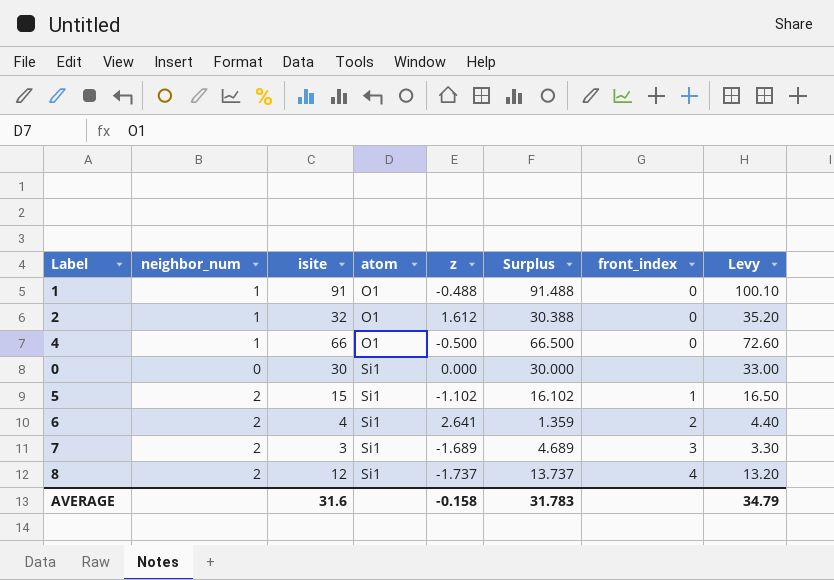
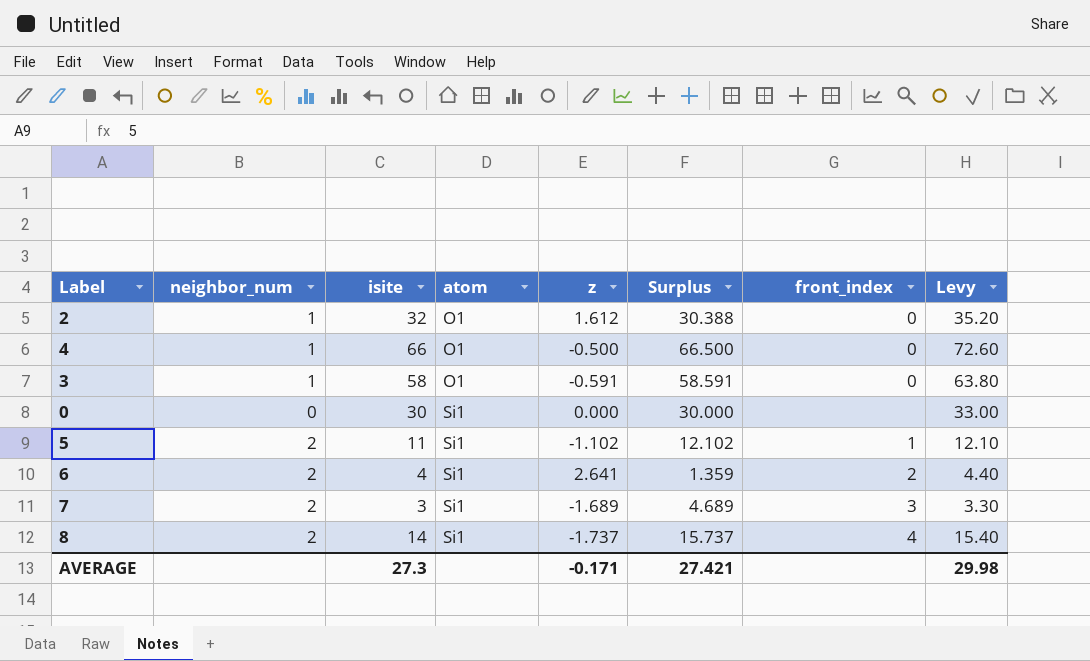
row 1: 1 | 91 | O1 | -0.488 | 91.488 | 0 | 100.10 -> none
row 3: none -> 1 | 58 | O1 | -0.591 | 58.591 | 0 | 63.80
5 | isite: 15 -> 11
5 | Surplus: 16.102 -> 12.102
5 | Levy: 16.50 -> 12.10
8 | isite: 12 -> 14
8 | Surplus: 13.737 -> 15.737
8 | Levy: 13.20 -> 15.40
AVERAGE | isite: 31.6 -> 27.3
AVERAGE | z: -0.158 -> -0.171
AVERAGE | Surplus: 31.783 -> 27.421
AVERAGE | Levy: 34.79 -> 29.98

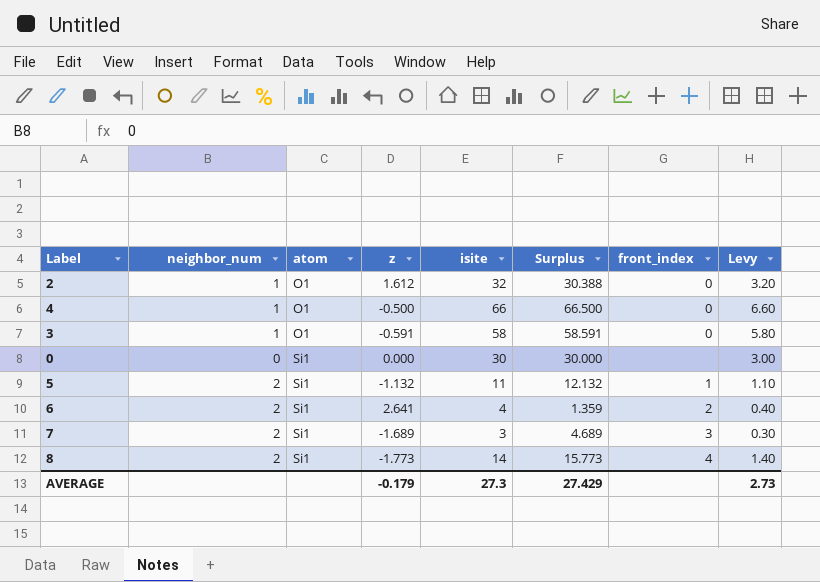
column isite | position: 3 -> 5
column Levy | formula: [isite] * 1.1 -> [isite] * 0.1
5 | z: -1.102 -> -1.132
5 | Surplus: 12.102 -> 12.132
8 | z: -1.737 -> -1.773
8 | Surplus: 15.737 -> 15.773
AVERAGE | z: -0.171 -> -0.179
AVERAGE | Surplus: 27.421 -> 27.429
AVERAGE | Levy: 29.98 -> 2.73

